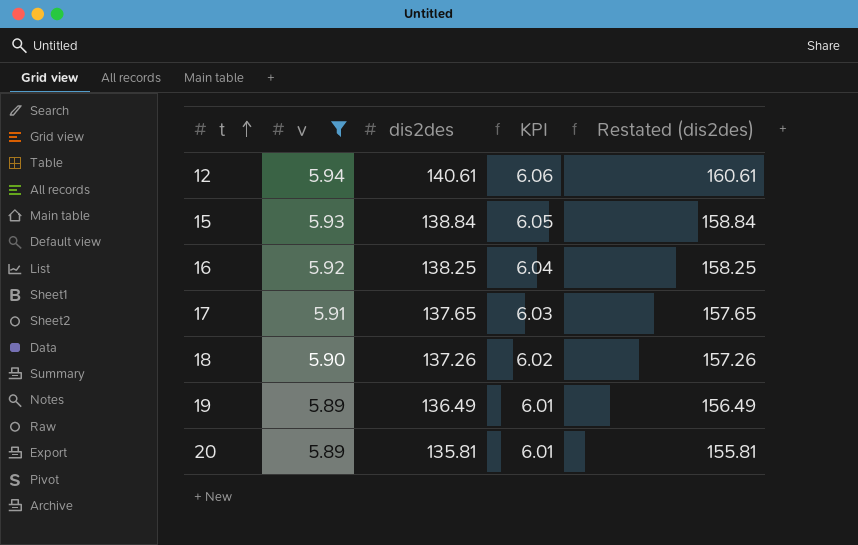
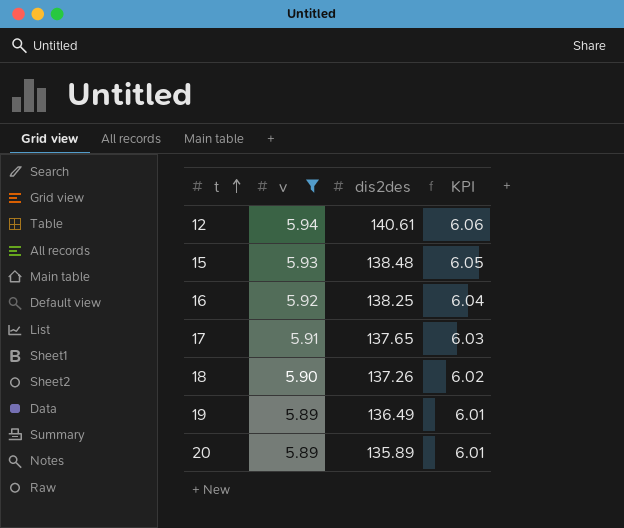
column Restated (dis2des) | formula: [dis2des] + 20 -> none
15 | dis2des: 138.84 -> 138.48
20 | dis2des: 135.81 -> 135.89

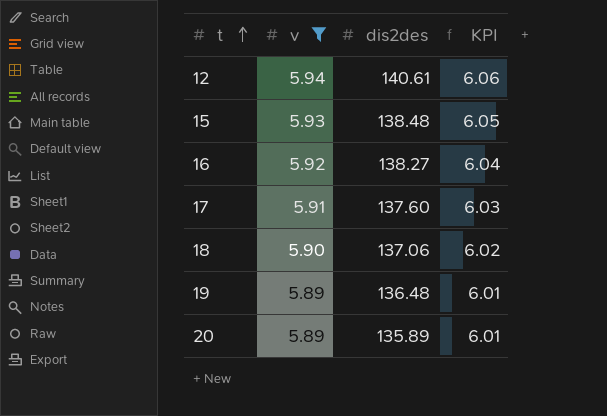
16 | dis2des: 138.25 -> 138.27
17 | dis2des: 137.65 -> 137.60
18 | dis2des: 137.26 -> 137.06
19 | dis2des: 136.49 -> 136.48

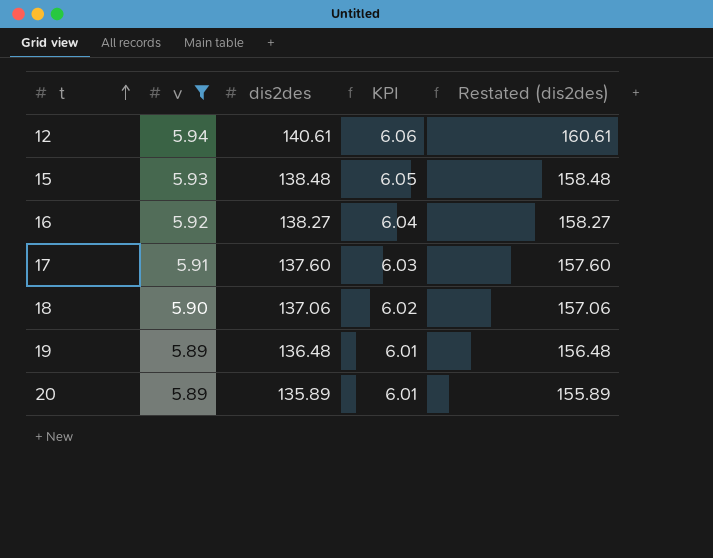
column Restated (dis2des) | formula: none -> [dis2des] + 20

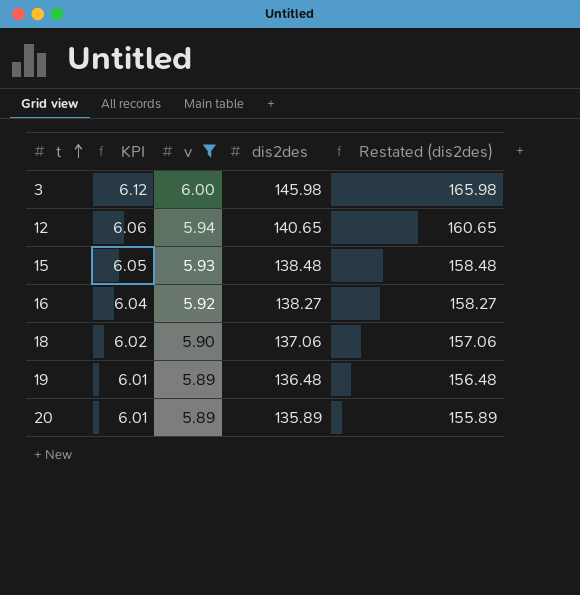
column KPI | position: 4 -> 2
row 17: 5.91 | 137.60 | 6.03 | 157.60 -> none
row 3: none -> 6.12 | 6.00 | 145.98 | 165.98
12 | dis2des: 140.61 -> 140.65
12 | Restated (dis2des): 160.61 -> 160.65

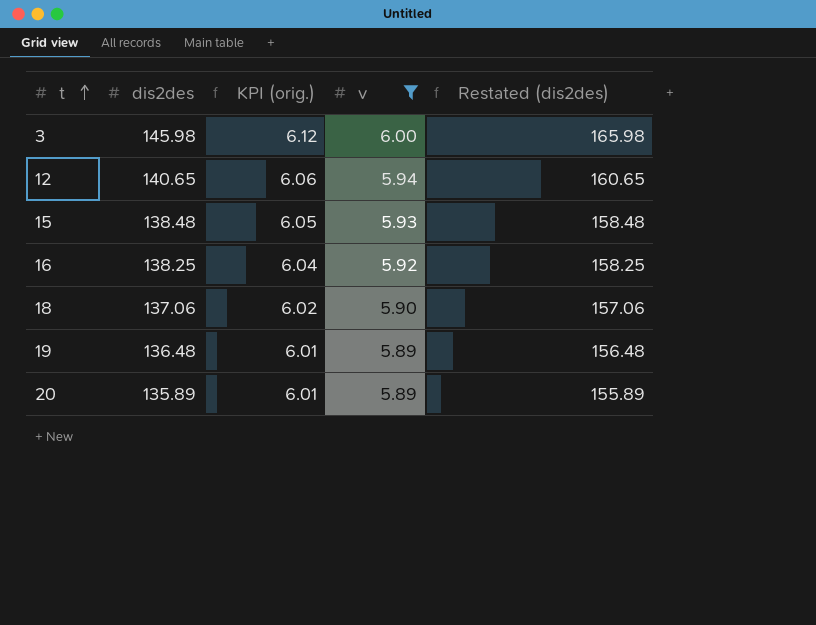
column dis2des | position: 4 -> 2
column name: KPI -> KPI (orig.)
16 | dis2des: 138.27 -> 138.25
16 | Restated (dis2des): 158.27 -> 158.25

